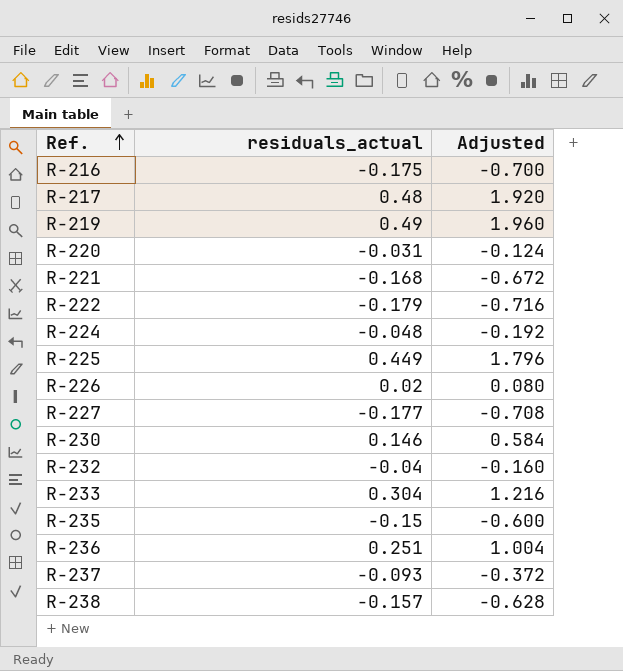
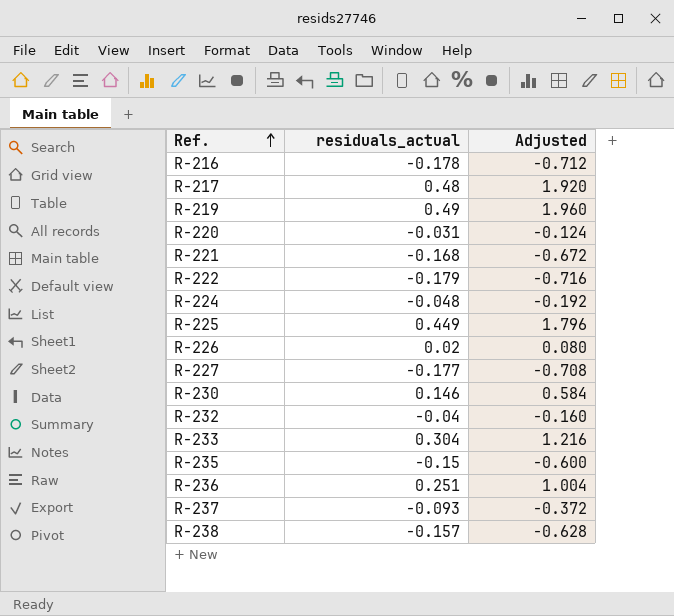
R-216 | residuals_actual: -0.175 -> -0.178
R-216 | Adjusted: -0.700 -> -0.712

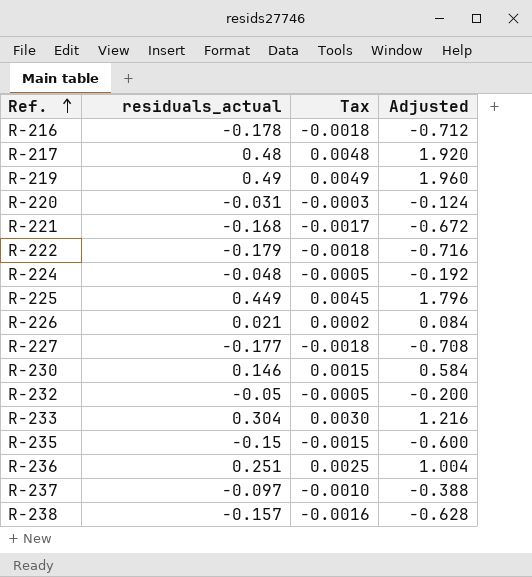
column Tax | formula: none -> [residuals_actual] * 0.01
R-226 | residuals_actual: 0.02 -> 0.021
R-226 | Adjusted: 0.080 -> 0.084
R-232 | residuals_actual: -0.04 -> -0.05
R-232 | Adjusted: -0.160 -> -0.200
R-237 | residuals_actual: -0.093 -> -0.097
R-237 | Adjusted: -0.372 -> -0.388

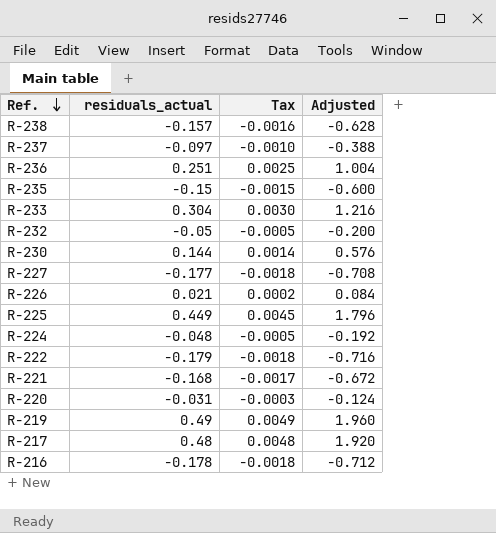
row order: Ref. ascending -> Ref. descending
R-230 | residuals_actual: 0.146 -> 0.144
R-230 | Tax: 0.0015 -> 0.0014
R-230 | Adjusted: 0.584 -> 0.576

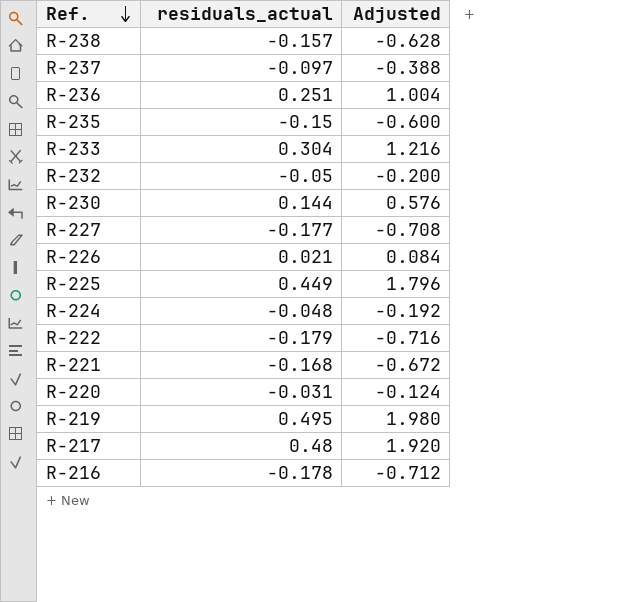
column Tax | formula: [residuals_actual] * 0.01 -> none
R-219 | residuals_actual: 0.49 -> 0.495
R-219 | Adjusted: 1.960 -> 1.980

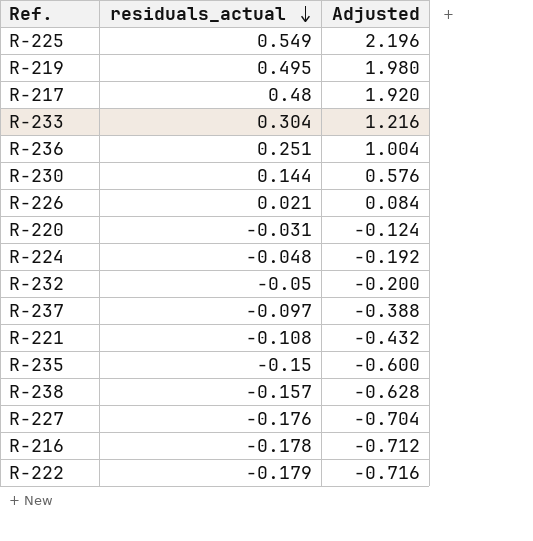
row order: Ref. descending -> residuals_actual descending
R-225 | residuals_actual: 0.449 -> 0.549
R-225 | Adjusted: 1.796 -> 2.196
R-221 | residuals_actual: -0.168 -> -0.108
R-221 | Adjusted: -0.672 -> -0.432
R-227 | residuals_actual: -0.177 -> -0.176
R-227 | Adjusted: -0.708 -> -0.704

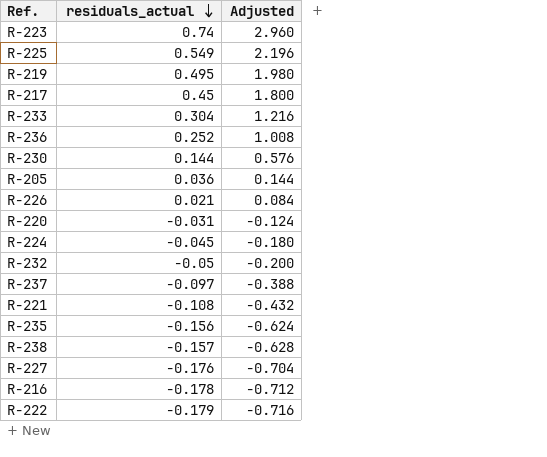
row R-223: none -> 0.74 | 2.960
R-217 | residuals_actual: 0.48 -> 0.45
R-217 | Adjusted: 1.920 -> 1.800
R-236 | residuals_actual: 0.251 -> 0.252
R-236 | Adjusted: 1.004 -> 1.008
row R-205: none -> 0.036 | 0.144
R-224 | residuals_actual: -0.048 -> -0.045
R-224 | Adjusted: -0.192 -> -0.180
R-235 | residuals_actual: -0.15 -> -0.156
R-235 | Adjusted: -0.600 -> -0.624

